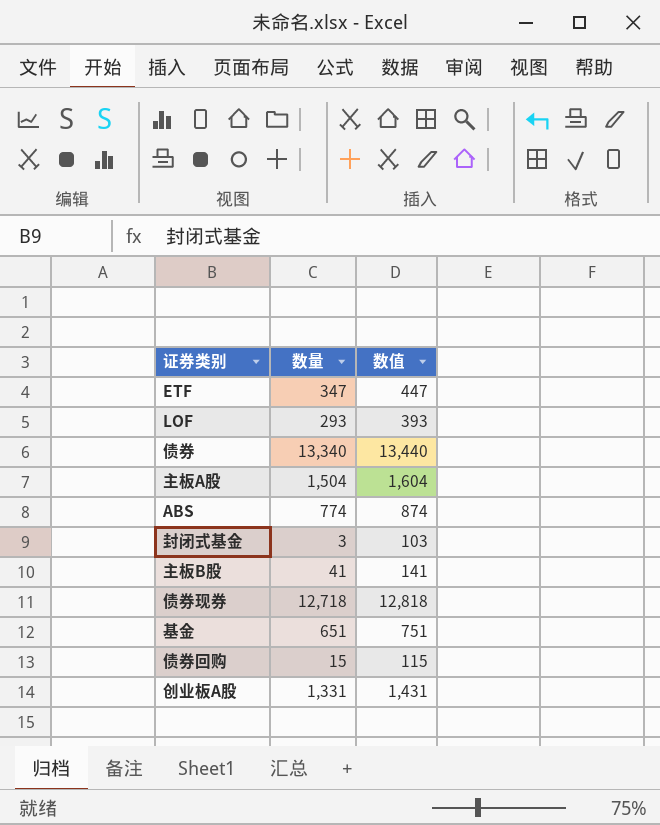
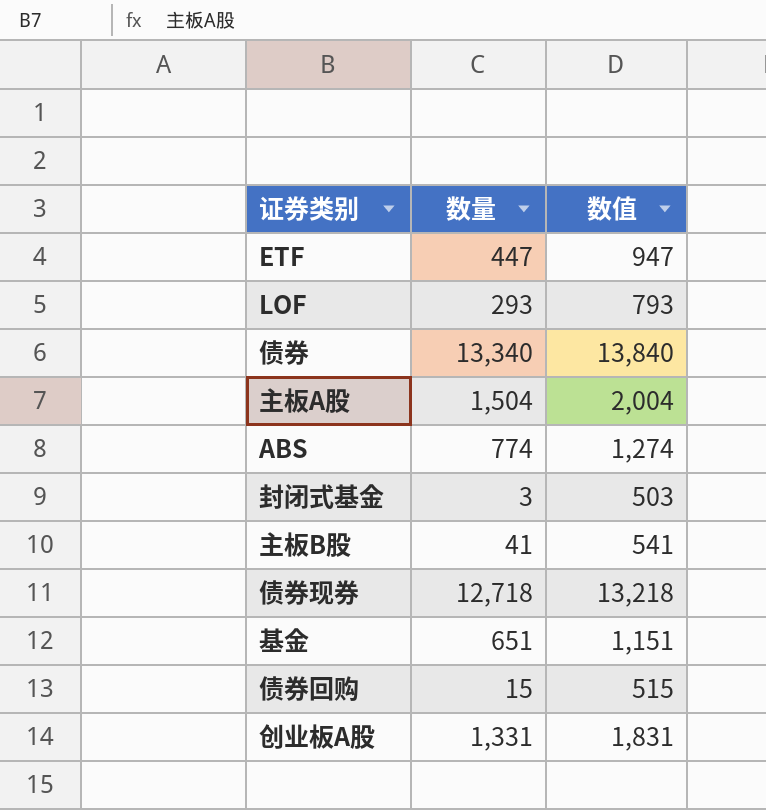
column 数值 | formula: [数量] + 100 -> [数量] + 500
ETF | 数量: 347 -> 447

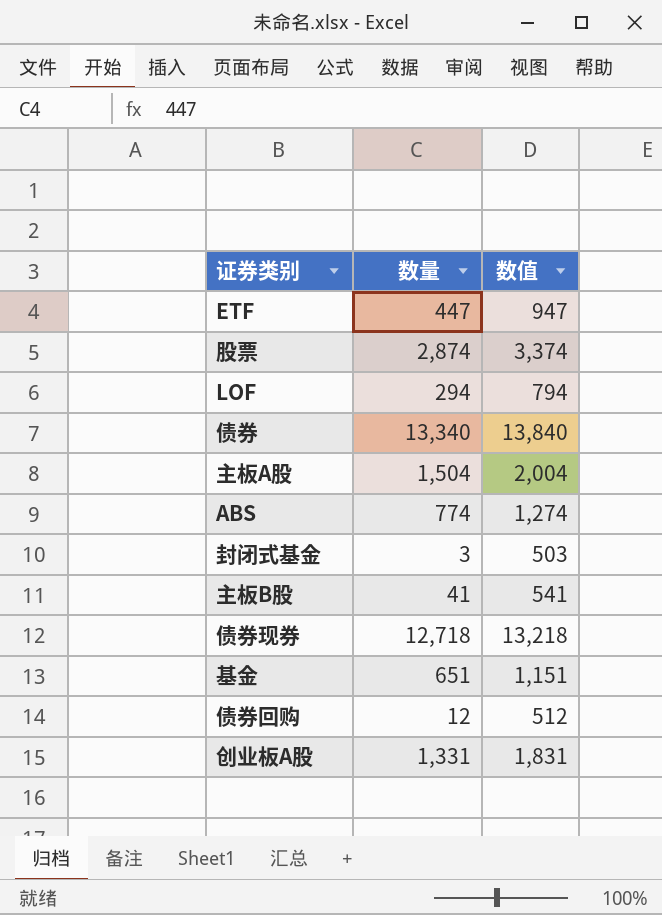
row 股票: none -> 2,874 | 3,374
LOF | 数量: 293 -> 294
LOF | 数值: 793 -> 794
债券回购 | 数量: 15 -> 12
债券回购 | 数值: 515 -> 512

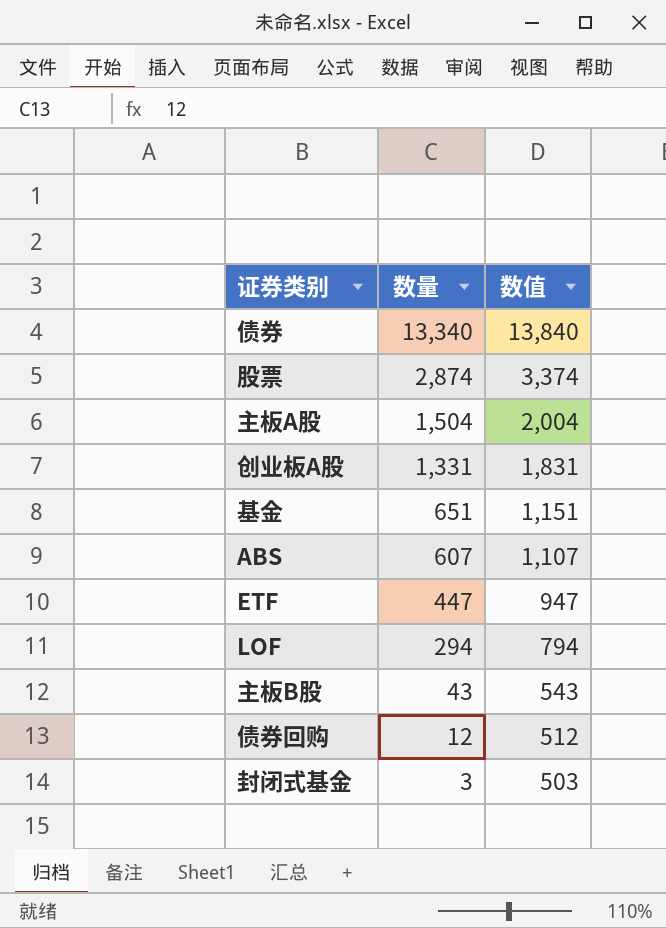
row order: none -> 数量 descending
row 债券现券: 12,718 | 13,218 -> none
ABS | 数量: 774 -> 607
ABS | 数值: 1,274 -> 1,107
主板B股 | 数量: 41 -> 43
主板B股 | 数值: 541 -> 543

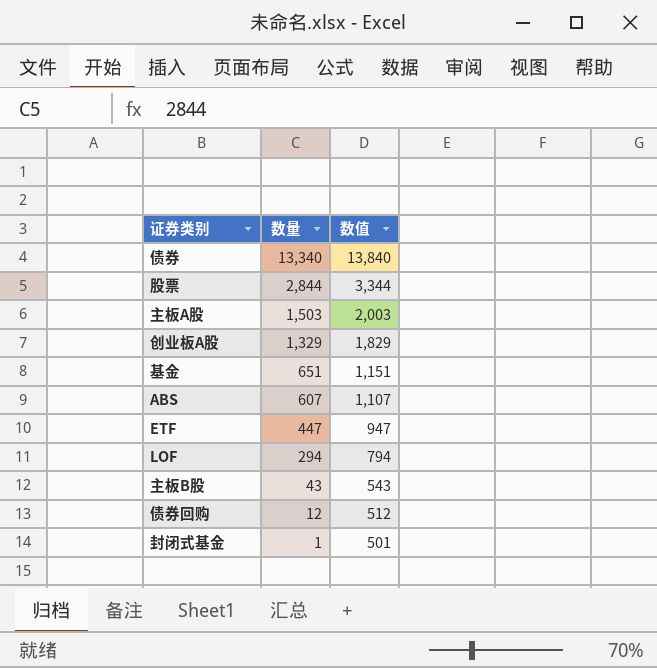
股票 | 数量: 2,874 -> 2,844
股票 | 数值: 3,374 -> 3,344
主板A股 | 数量: 1,504 -> 1,503
主板A股 | 数值: 2,004 -> 2,003
创业板A股 | 数量: 1,331 -> 1,329
创业板A股 | 数值: 1,831 -> 1,829
封闭式基金 | 数量: 3 -> 1
封闭式基金 | 数值: 503 -> 501

